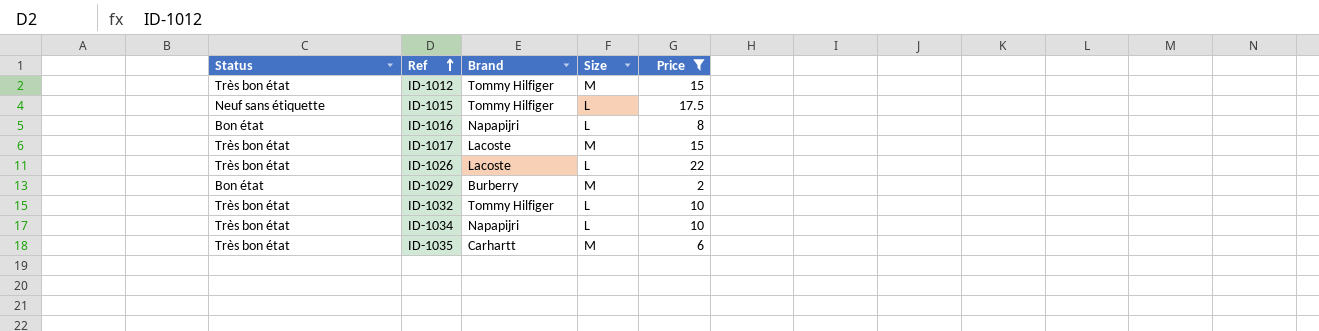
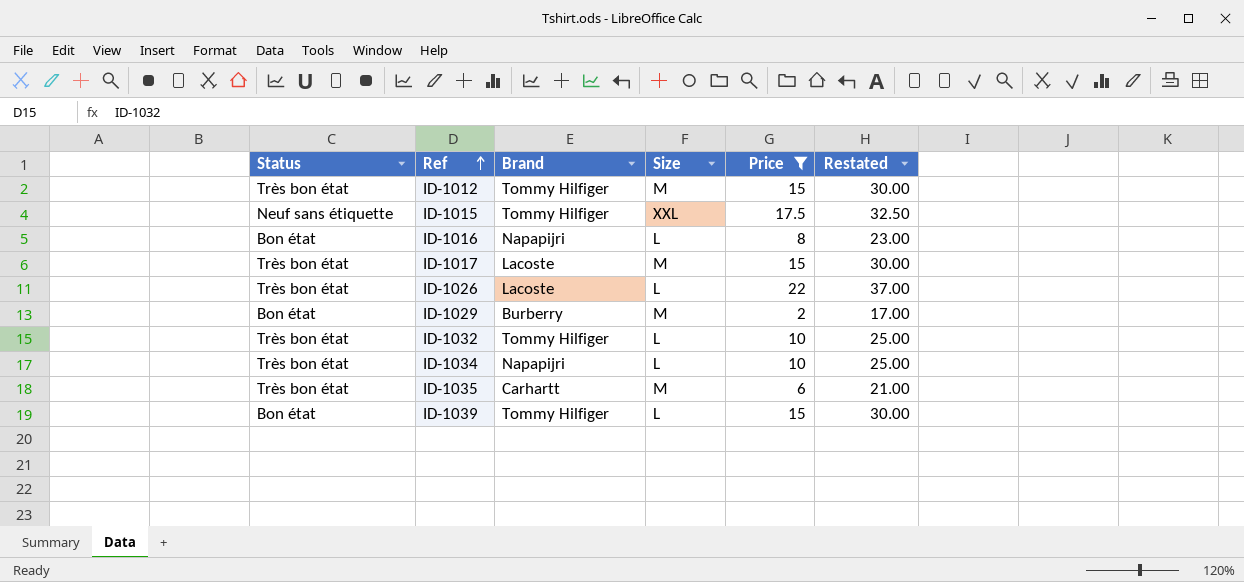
column Restated | formula: none -> [Price] + 15
ID-1015 | Size: L -> XXL
row ID-1039: none -> Bon état | Tommy Hilfiger | L | 15 | 30.00

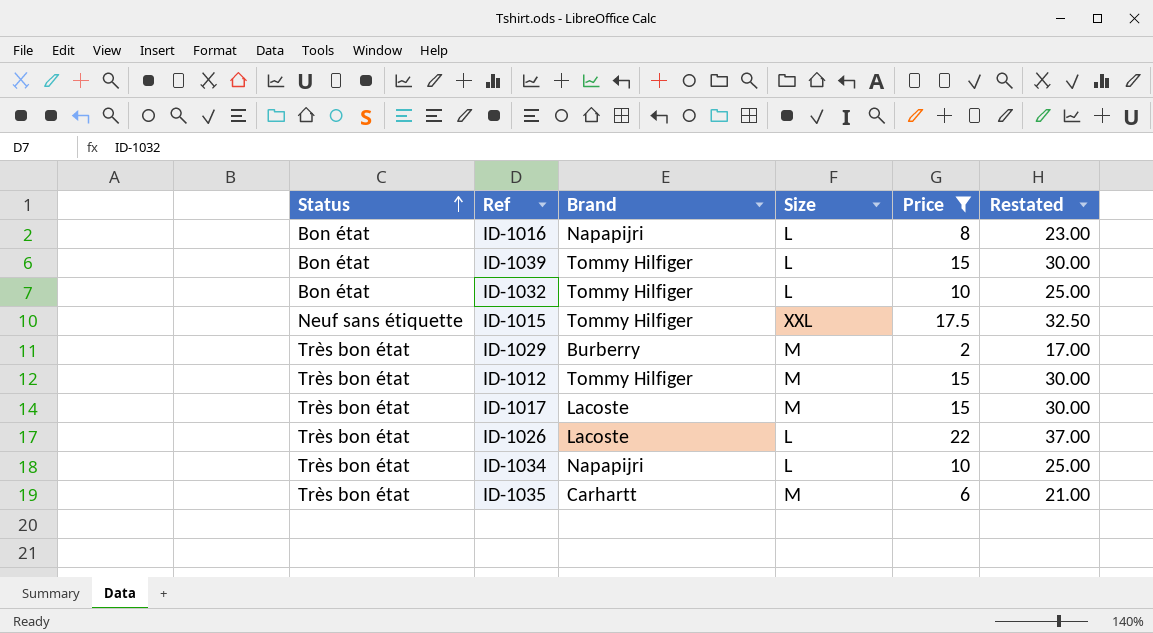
row order: Ref ascending -> Status ascending
ID-1032 | Status: Très bon état -> Bon état
ID-1029 | Status: Bon état -> Très bon état

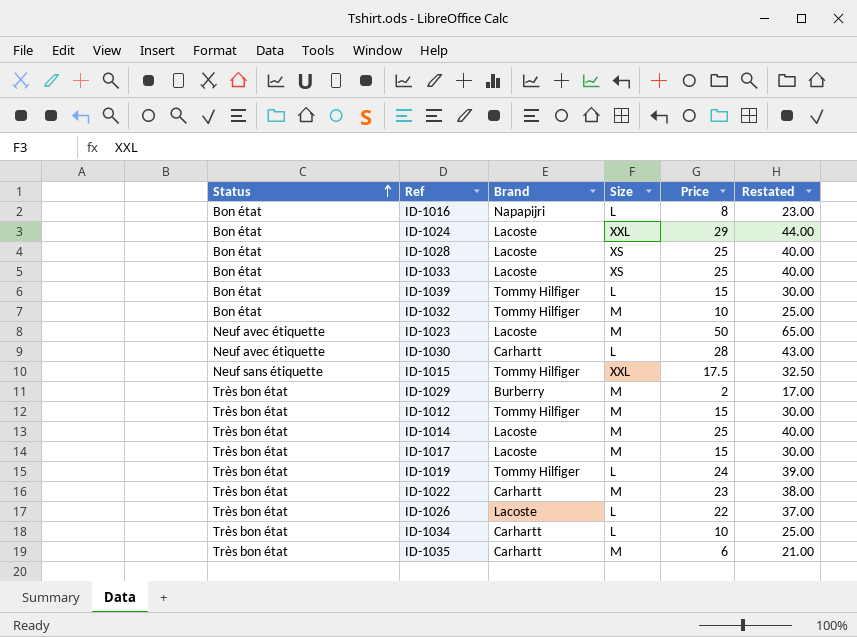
filter: Price <= 22 -> none
ID-1032 | Size: L -> M
ID-1034 | Brand: Napapijri -> Carhartt

